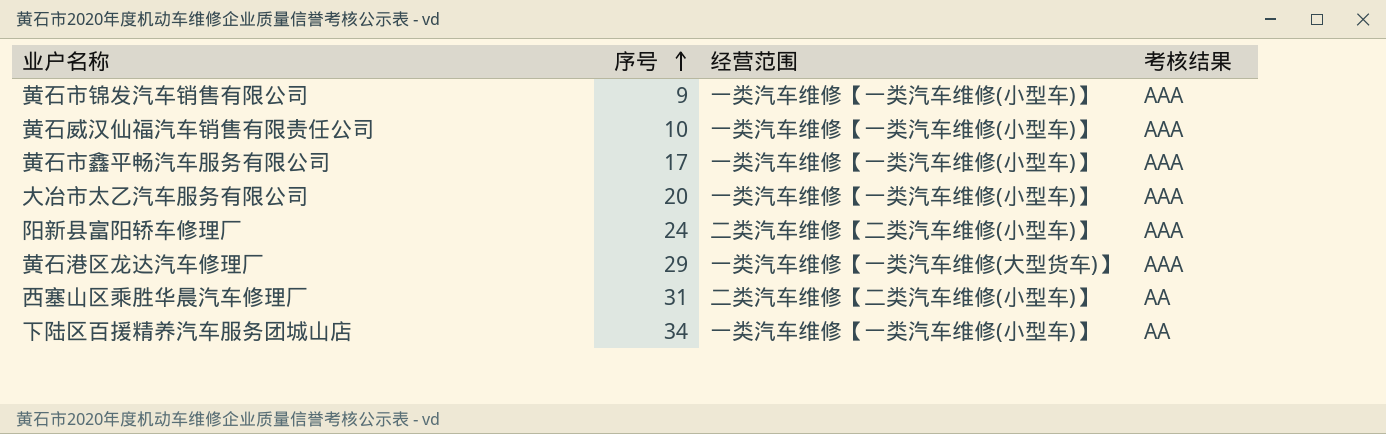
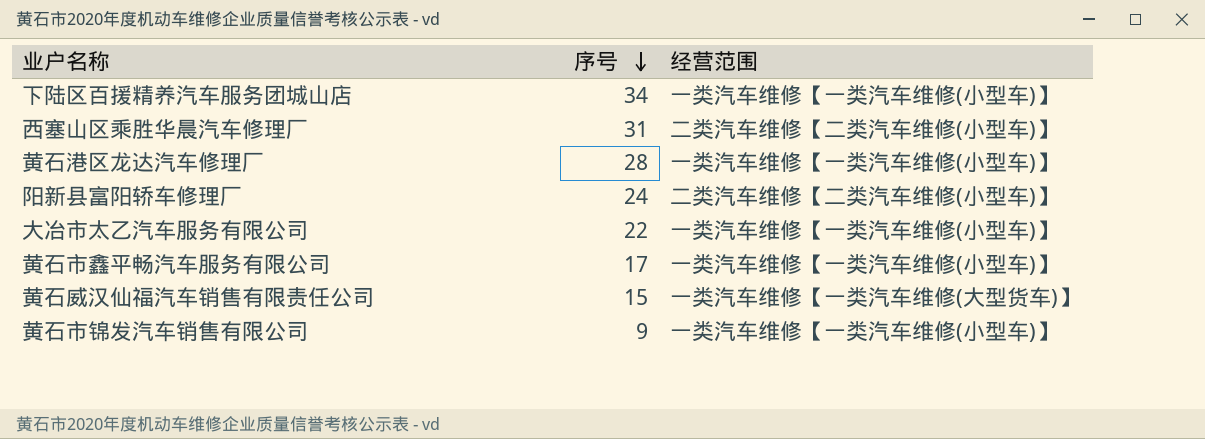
row order: 序号 ascending -> 序号 descending
column 考核结果 | position: 4 -> none
黄石港区龙达汽车修理厂 | 序号: 29 -> 28
黄石港区龙达汽车修理厂 | 经营范围: 一类汽车维修【一类汽车维修(大型货车)】 -> 一类汽车维修【一类汽车维修(小型车)】
大冶市太乙汽车服务有限公司 | 序号: 20 -> 22
黄石威汉仙福汽车销售有限责任公司 | 序号: 10 -> 15
黄石威汉仙福汽车销售有限责任公司 | 经营范围: 一类汽车维修【一类汽车维修(小型车)】 -> 一类汽车维修【一类汽车维修(大型货车)】

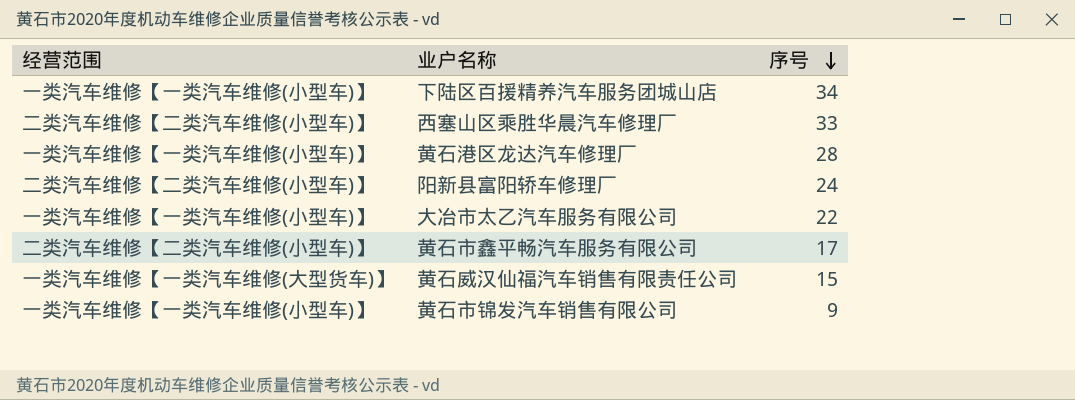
column 经营范围 | position: 3 -> 1
西塞山区乘胜华晨汽车修理厂 | 序号: 31 -> 33
黄石市鑫平畅汽车服务有限公司 | 经营范围: 一类汽车维修【一类汽车维修(小型车)】 -> 二类汽车维修【二类汽车维修(小型车)】

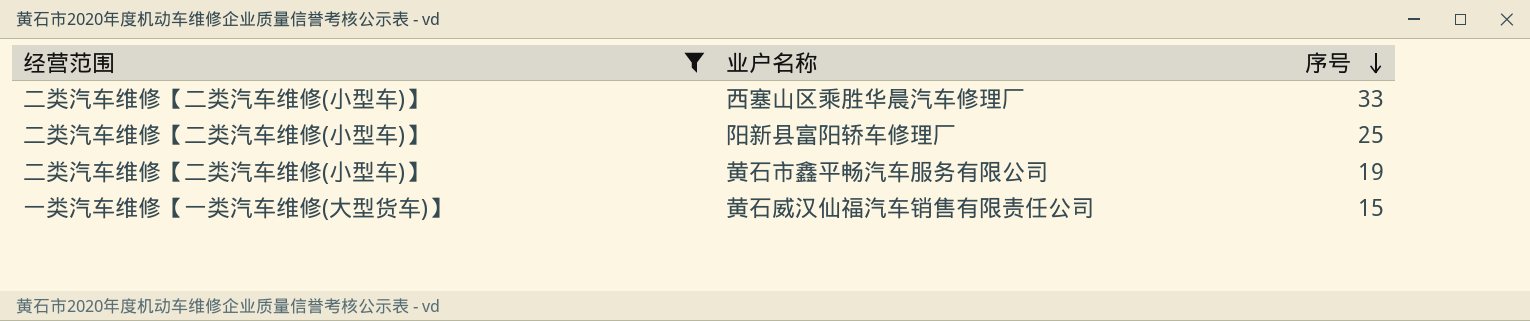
filter: none -> 经营范围 != 一类汽车维修【一类汽车维修(小型车)】
阳新县富阳轿车修理厂 | 序号: 24 -> 25
黄石市鑫平畅汽车服务有限公司 | 序号: 17 -> 19

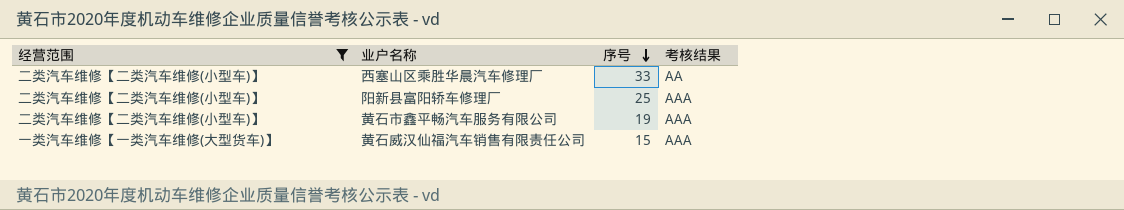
column 考核结果 | position: none -> 4

